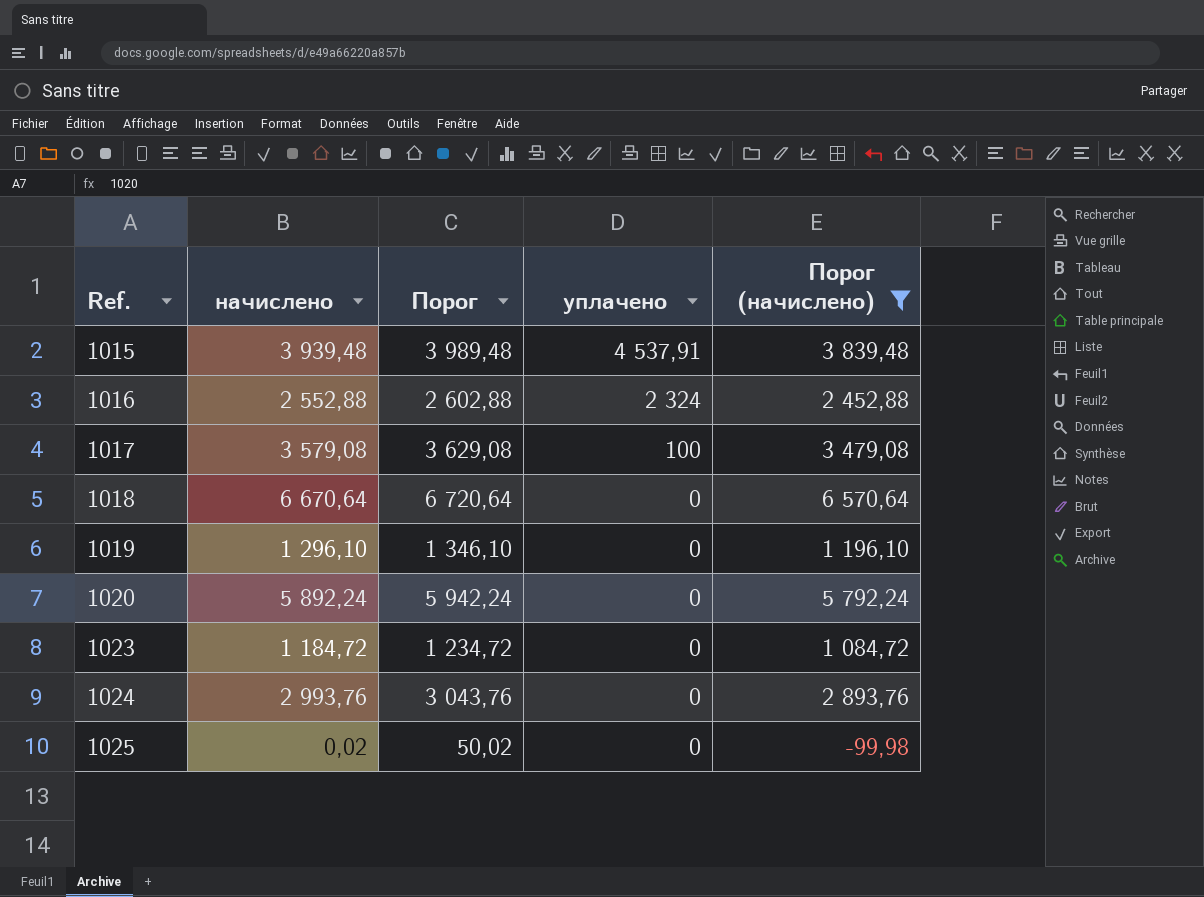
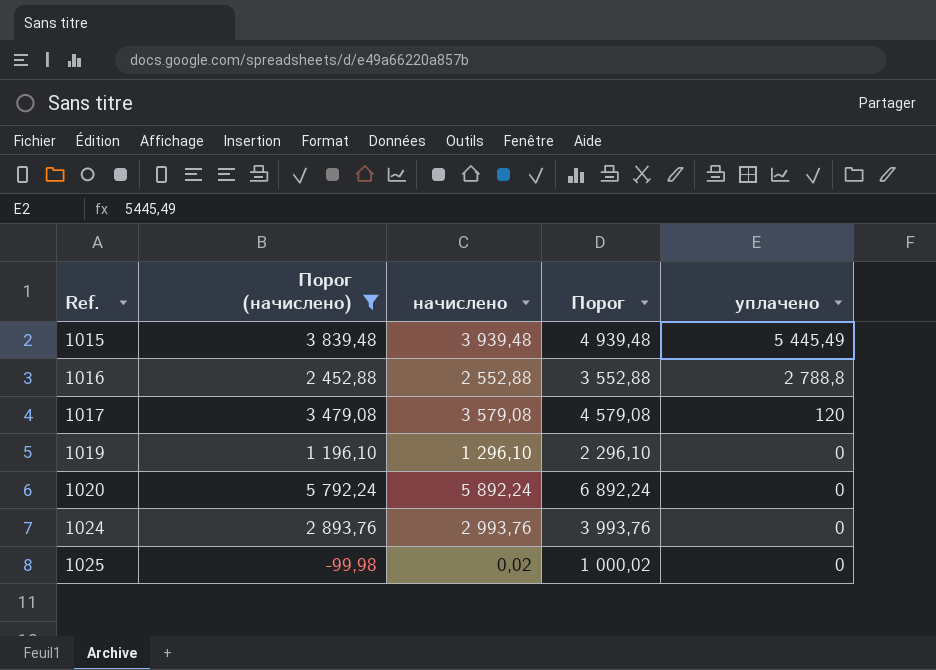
column Порог (начислено) | position: 5 -> 2
column Порог | formula: [начислено] + 50 -> [начислено] + 1000
row 1018: 6 670,64 | 6 720,64 | 0 | 6 570,64 -> none
row 1023: 1 184,72 | 1 234,72 | 0 | 1 084,72 -> none
1015 | уплачено: 4 537,91 -> 5 445,49
1016 | уплачено: 2 324 -> 2 788,8
1017 | уплачено: 100 -> 120

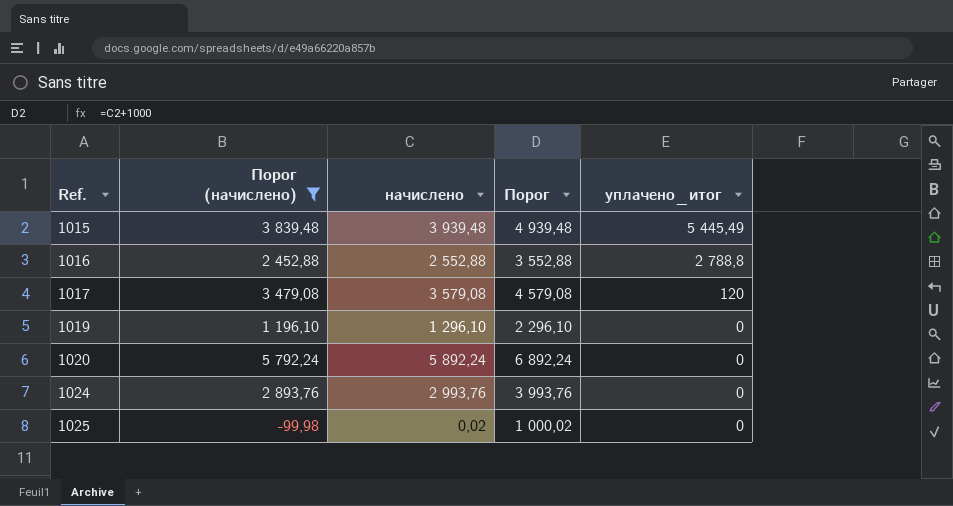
column name: уплачено -> уплачено_итог

